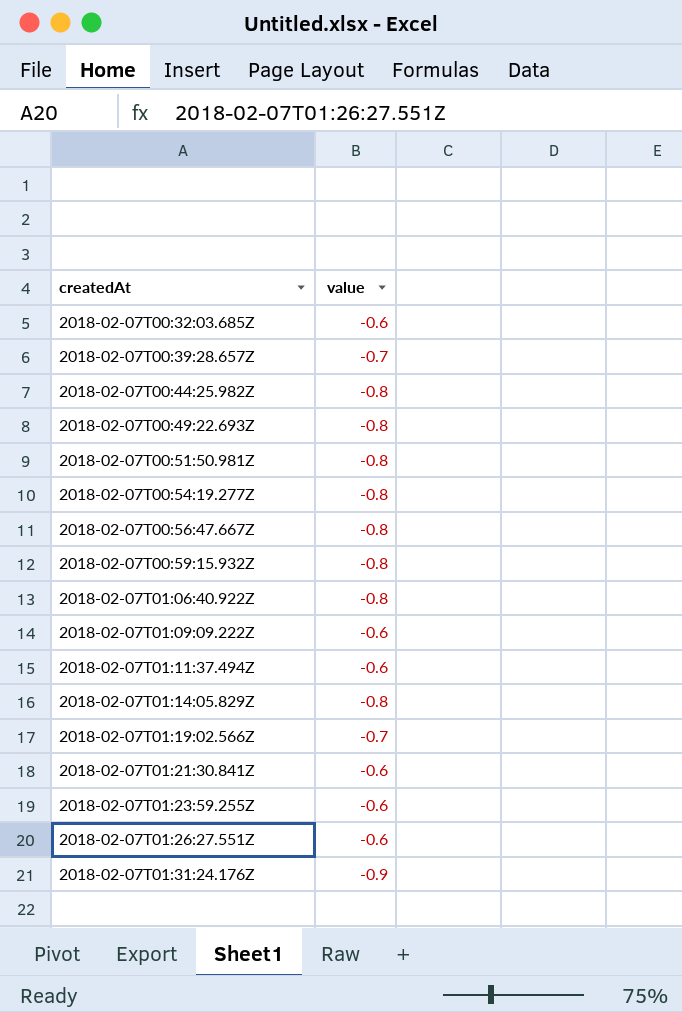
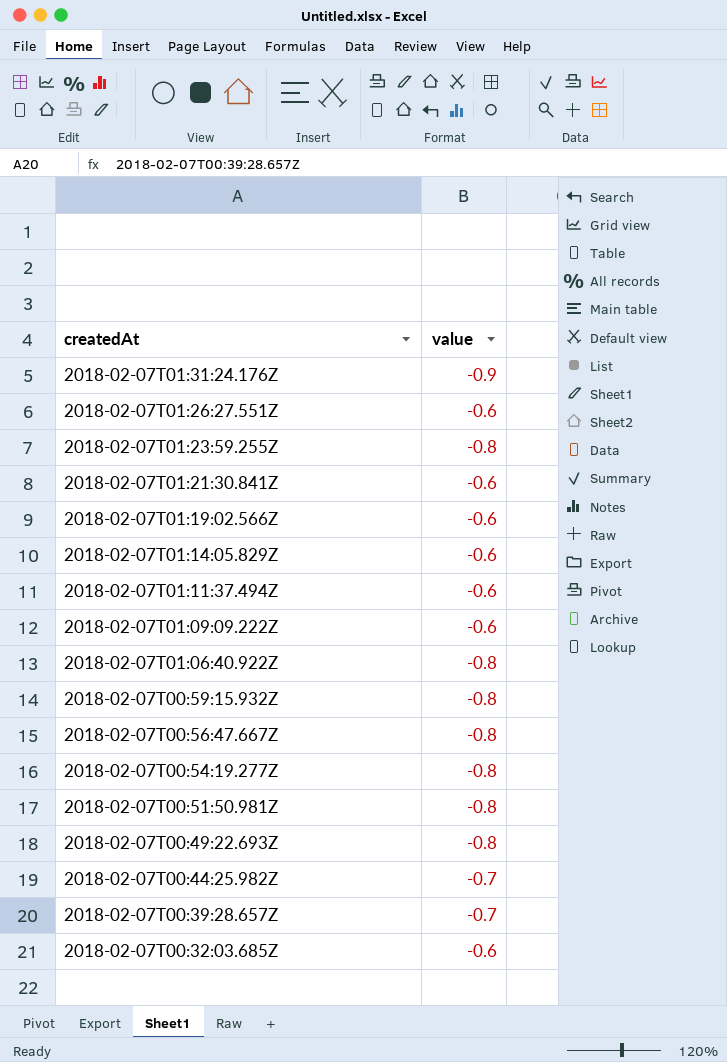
row order: createdAt ascending -> createdAt descending
2018-02-07T01:23:59.255Z | value: -0.6 -> -0.8
2018-02-07T01:19:02.566Z | value: -0.7 -> -0.6
2018-02-07T01:14:05.829Z | value: -0.8 -> -0.6
2018-02-07T00:44:25.982Z | value: -0.8 -> -0.7

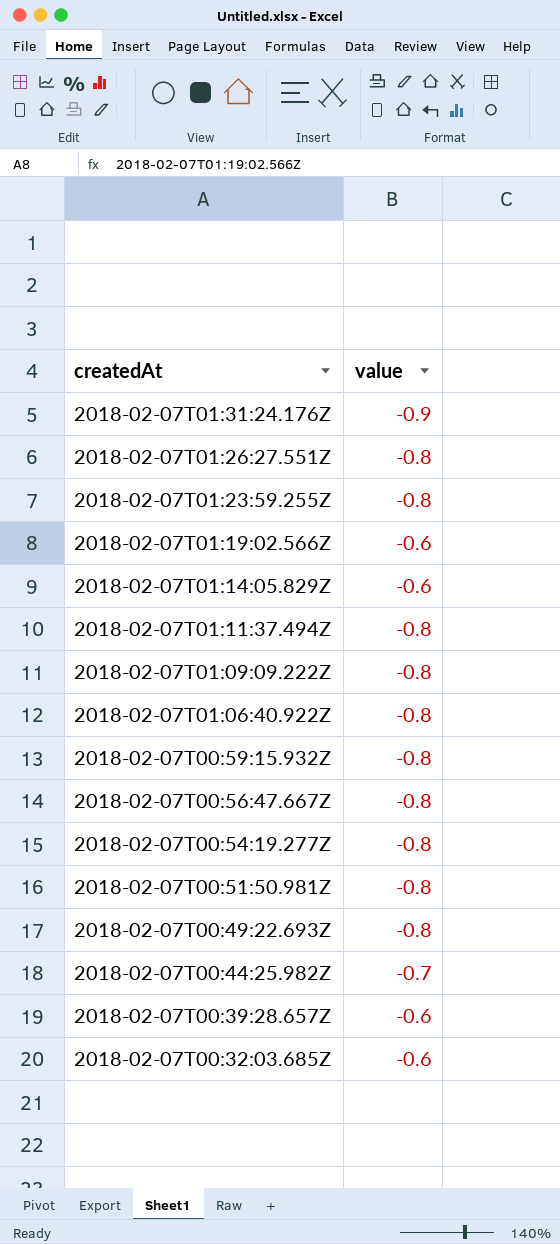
row 2018-02-07T01:21:30.841Z: -0.6 -> none
2018-02-07T01:26:27.551Z | value: -0.6 -> -0.8
2018-02-07T01:11:37.494Z | value: -0.6 -> -0.8
2018-02-07T01:09:09.222Z | value: -0.6 -> -0.8
2018-02-07T00:39:28.657Z | value: -0.7 -> -0.6

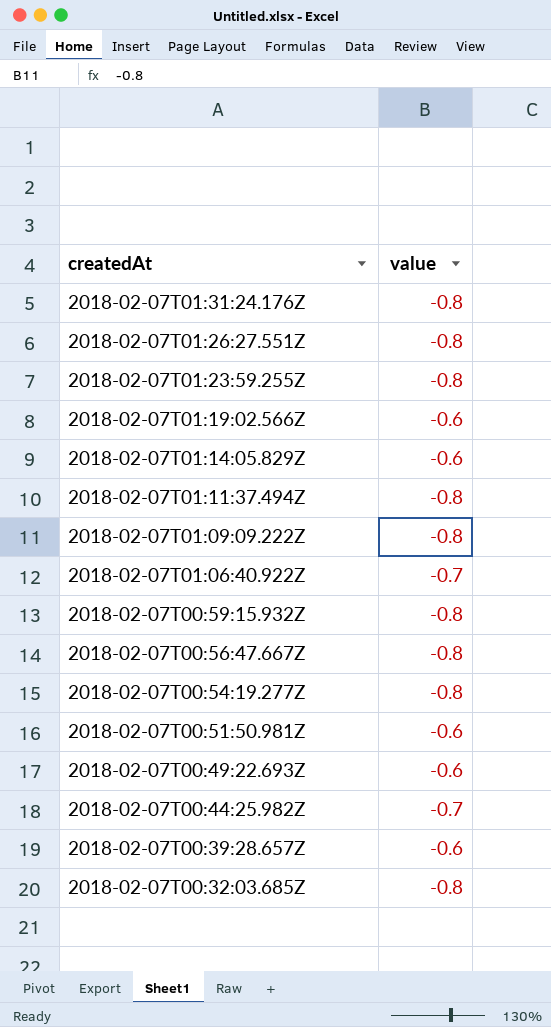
2018-02-07T01:31:24.176Z | value: -0.9 -> -0.8
2018-02-07T01:06:40.922Z | value: -0.8 -> -0.7
2018-02-07T00:51:50.981Z | value: -0.8 -> -0.6
2018-02-07T00:49:22.693Z | value: -0.8 -> -0.6
2018-02-07T00:32:03.685Z | value: -0.6 -> -0.8

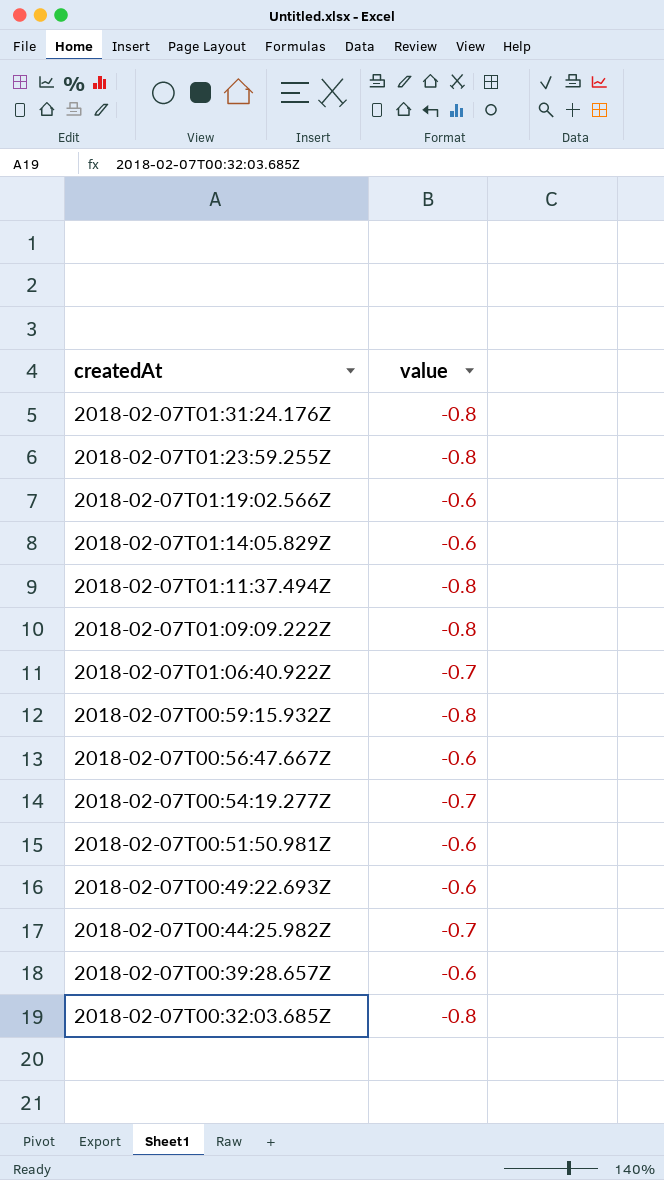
row 2018-02-07T01:26:27.551Z: -0.8 -> none
2018-02-07T00:56:47.667Z | value: -0.8 -> -0.6
2018-02-07T00:54:19.277Z | value: -0.8 -> -0.7

